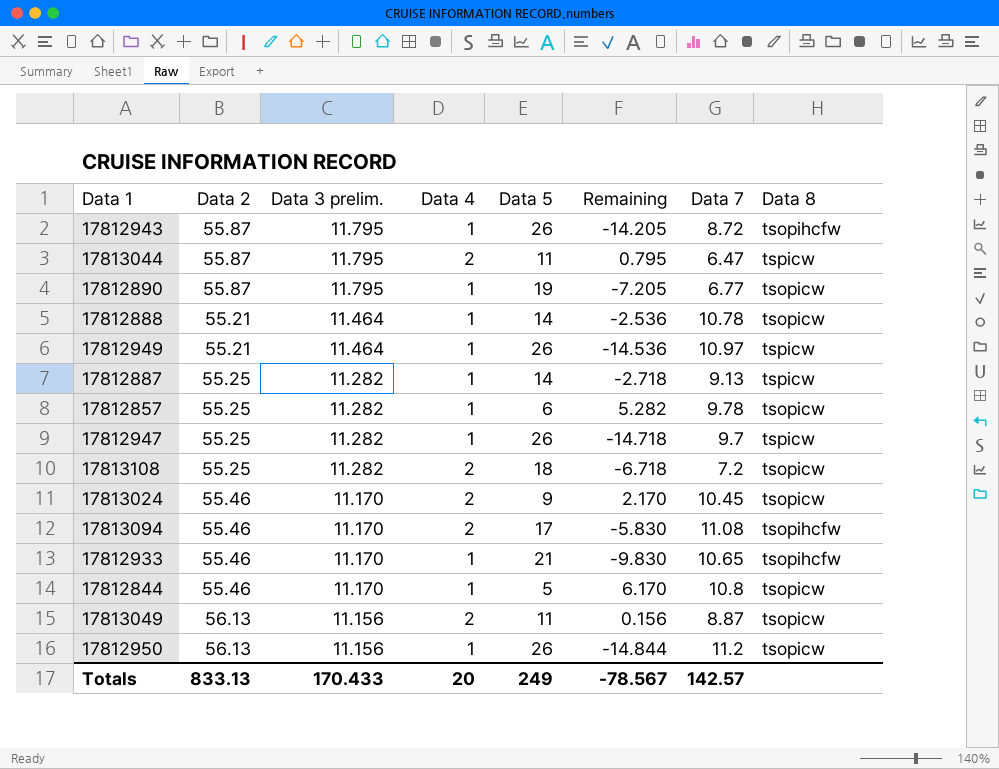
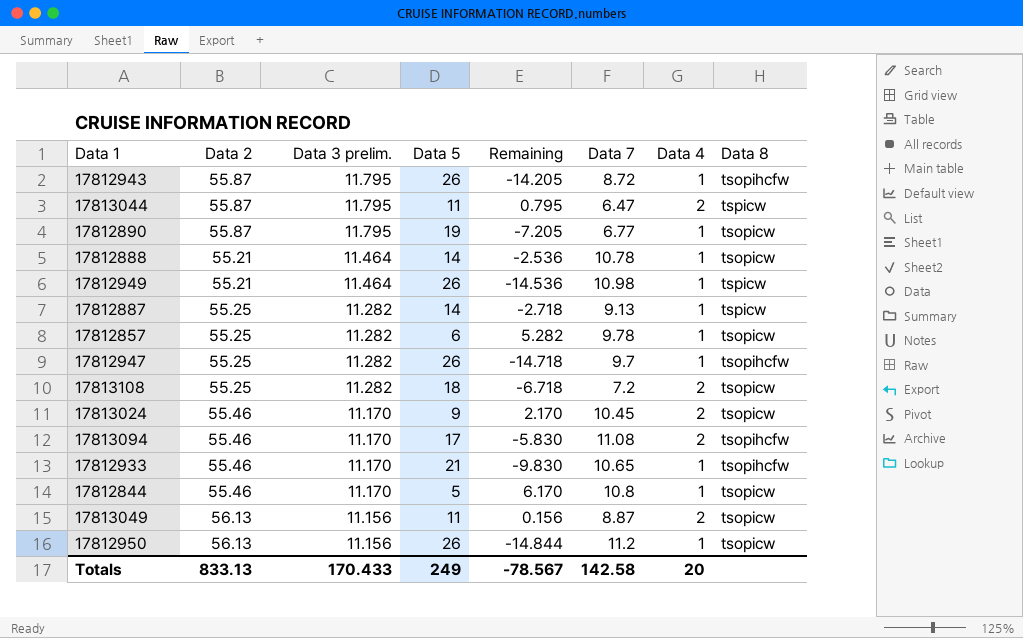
column Data 4 | position: 4 -> 7
17812949 | Data 7: 10.97 -> 10.98
17812947 | Data 8: tspicw -> tsopihcfw
Totals | Data 7: 142.57 -> 142.58

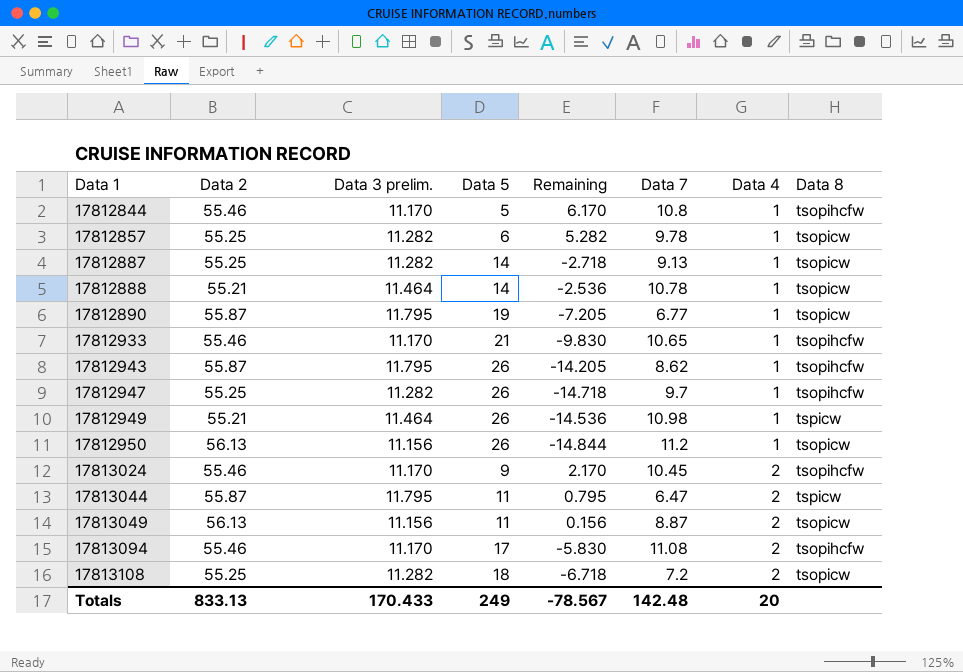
row order: Data 3 prelim. descending -> Data 1 ascending
17812844 | Data 8: tsopicw -> tsopihcfw
17812887 | Data 8: tspicw -> tsopicw
17812943 | Data 7: 8.72 -> 8.62
17813024 | Data 8: tsopicw -> tsopihcfw
Totals | Data 7: 142.58 -> 142.48

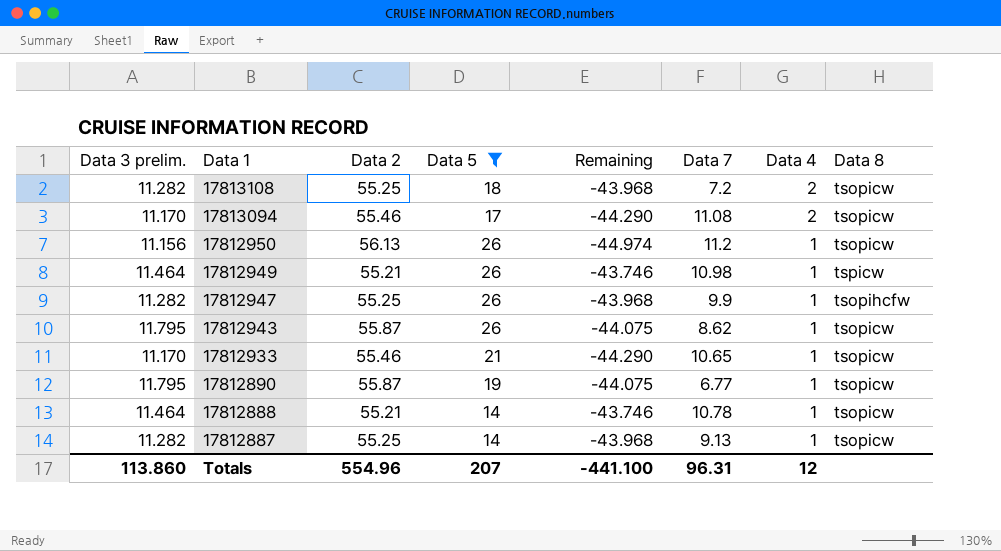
filter: none -> Data 5 >= 14
row order: Data 1 ascending -> Data 1 descending
column Data 3 prelim. | position: 3 -> 1
column Remaining | formula: [Data 3 prelim.] - [Data 5] -> [Data 3 prelim.] - [Data 2]
17813094 | Data 8: tsopihcfw -> tsopicw
17812947 | Data 7: 9.7 -> 9.9
17812943 | Data 8: tsopihcfw -> tsopicw
17812933 | Data 8: tsopihcfw -> tsopicw
Totals | Data 3 prelim.: 170.433 -> 113.860
Totals | Data 2: 833.13 -> 554.96
Totals | Data 5: 249 -> 207
Totals | Remaining: -78.567 -> -441.100
Totals | Data 7: 142.48 -> 96.31
Totals | Data 4: 20 -> 12

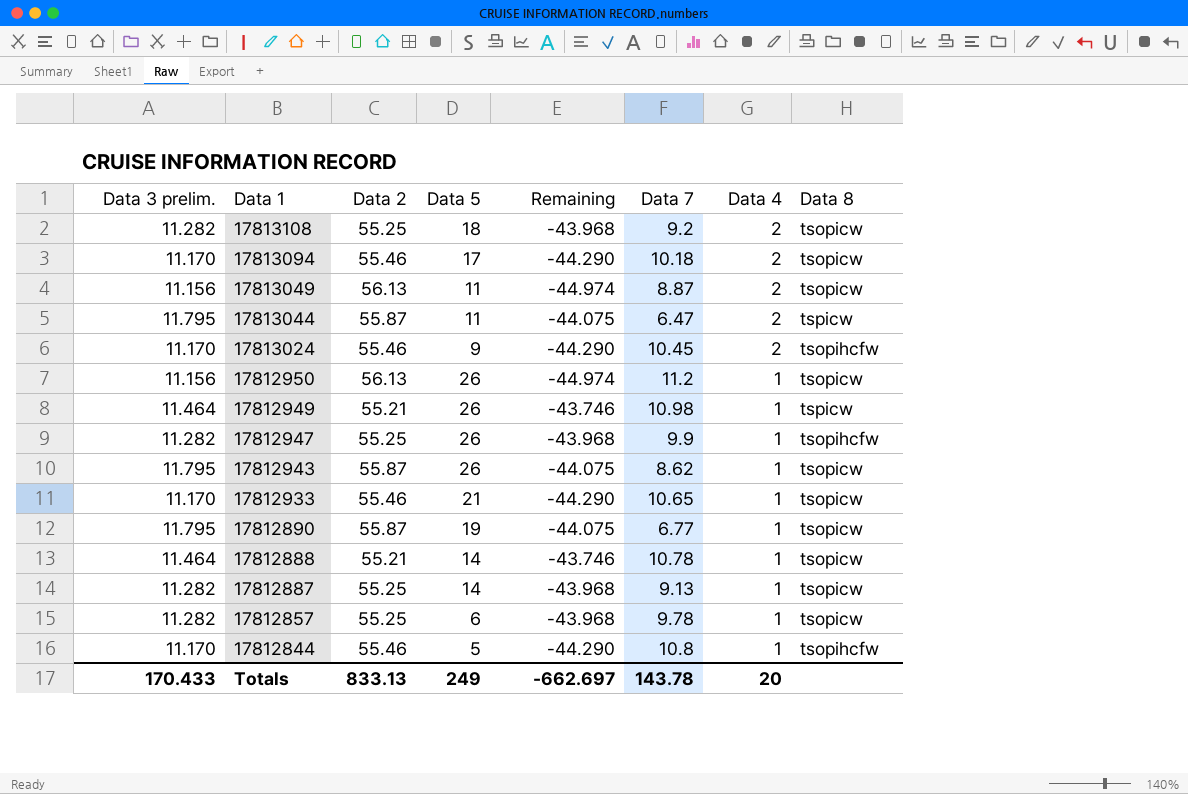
filter: Data 5 >= 14 -> none
17813108 | Data 7: 7.2 -> 9.2
17813094 | Data 7: 11.08 -> 10.18
Totals | Data 3 prelim.: 113.860 -> 170.433
Totals | Data 2: 554.96 -> 833.13
Totals | Data 5: 207 -> 249
Totals | Remaining: -441.100 -> -662.697
Totals | Data 7: 96.31 -> 143.78
Totals | Data 4: 12 -> 20

